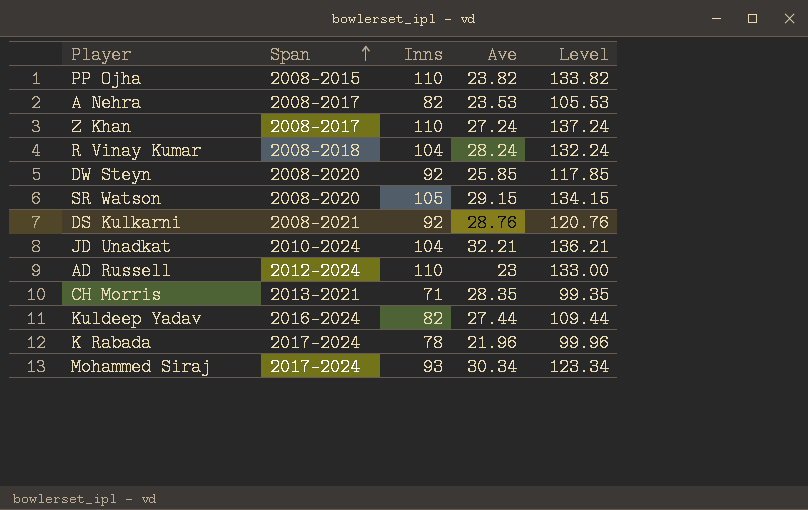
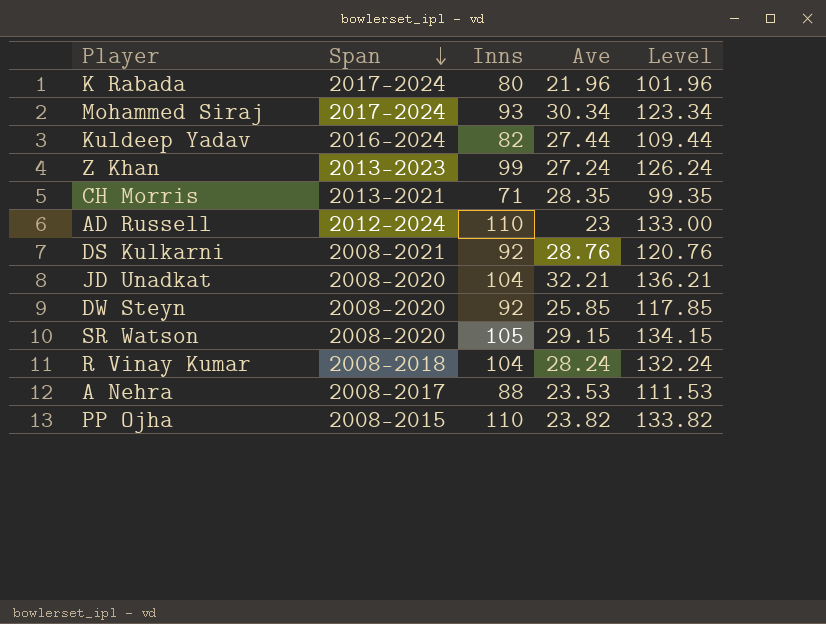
row order: Span ascending -> Span descending
K Rabada | Inns: 78 -> 80
K Rabada | Level: 99.96 -> 101.96
Z Khan | Span: 2008-2017 -> 2013-2023
Z Khan | Inns: 110 -> 99
Z Khan | Level: 137.24 -> 126.24
JD Unadkat | Span: 2010-2024 -> 2008-2020
A Nehra | Inns: 82 -> 88
A Nehra | Level: 105.53 -> 111.53

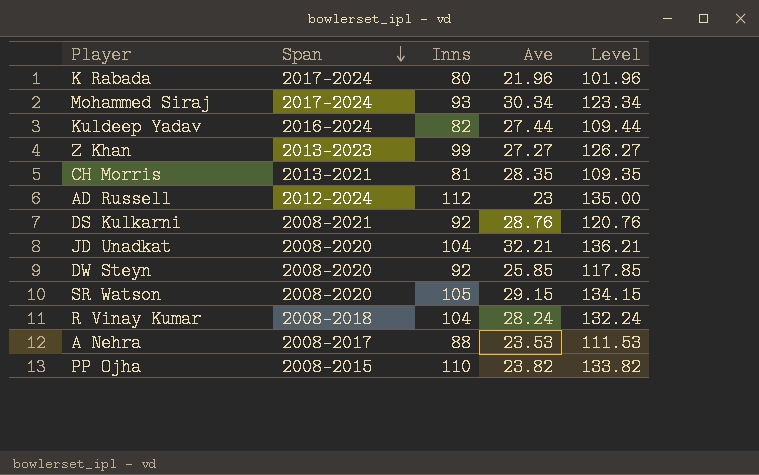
Z Khan | Ave: 27.24 -> 27.27
Z Khan | Level: 126.24 -> 126.27
CH Morris | Inns: 71 -> 81
CH Morris | Level: 99.35 -> 109.35
AD Russell | Inns: 110 -> 112
AD Russell | Level: 133.00 -> 135.00

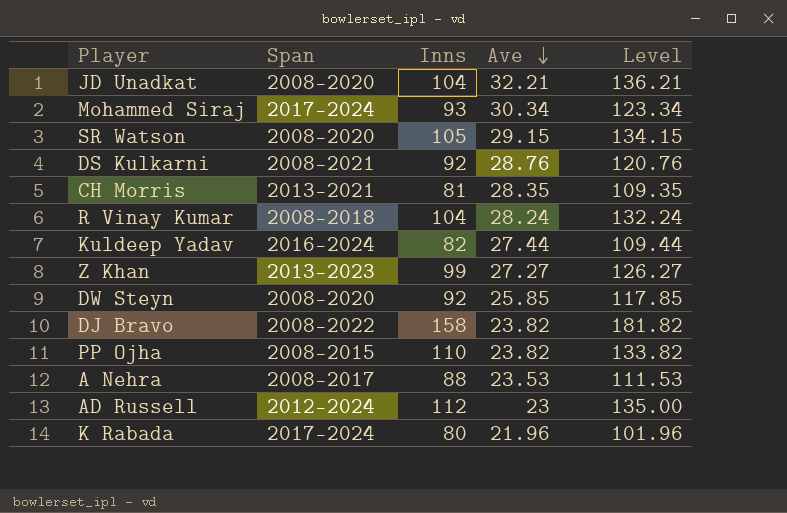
row order: Span descending -> Ave descending
row DJ Bravo: none -> 2008-2022 | 158 | 23.82 | 181.82

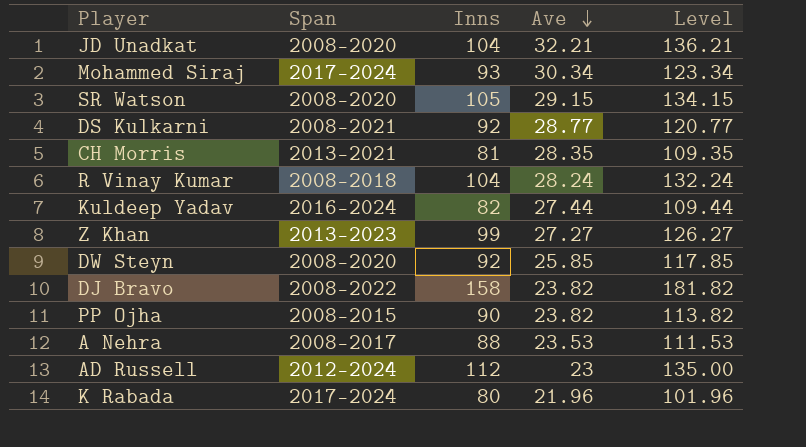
DS Kulkarni | Ave: 28.76 -> 28.77
DS Kulkarni | Level: 120.76 -> 120.77
PP Ojha | Inns: 110 -> 90
PP Ojha | Level: 133.82 -> 113.82

